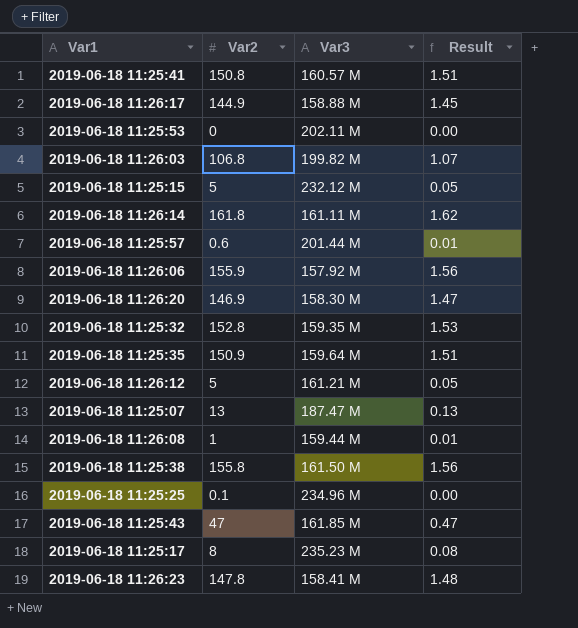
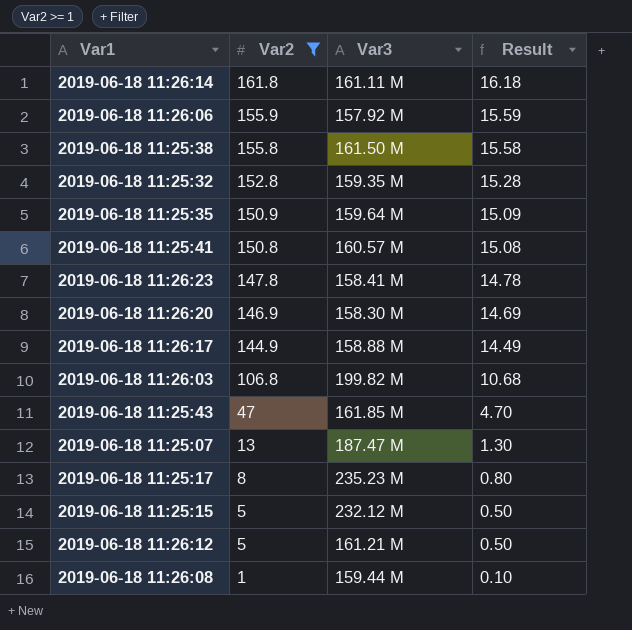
filter: none -> Var2 >= 1
row order: none -> Var2 descending
column Result | formula: [Var2] * 0.01 -> [Var2] * 0.1

